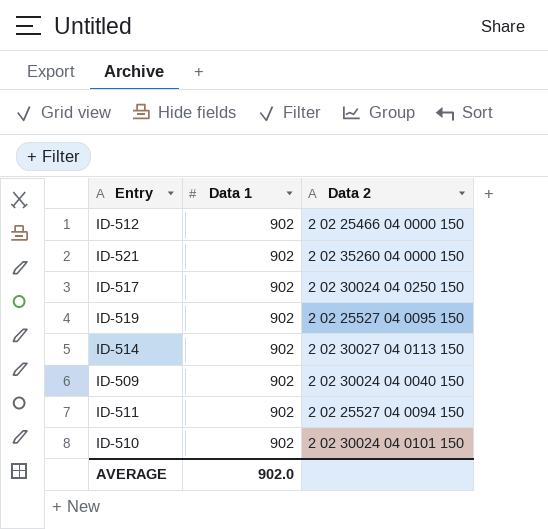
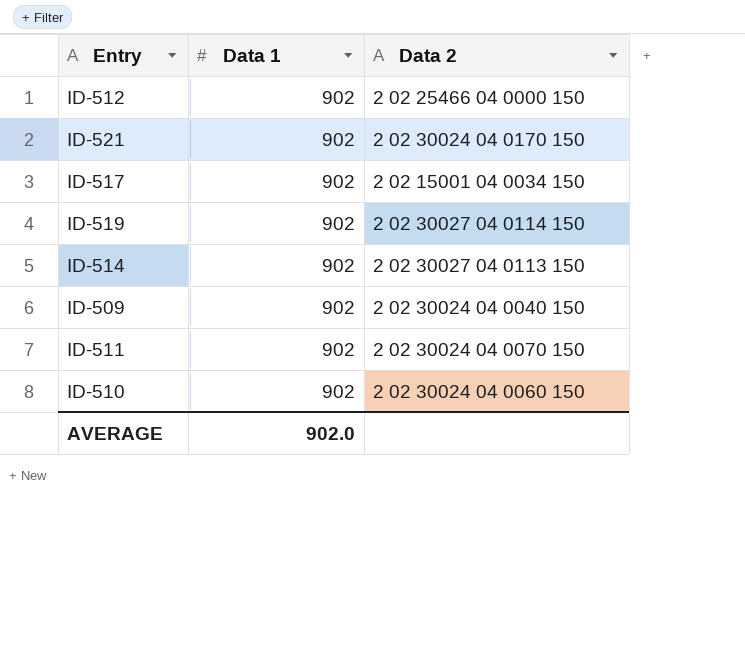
ID-521 | Data 2: 2 02 35260 04 0000 150 -> 2 02 30024 04 0170 150
ID-517 | Data 2: 2 02 30024 04 0250 150 -> 2 02 15001 04 0034 150
ID-519 | Data 2: 2 02 25527 04 0095 150 -> 2 02 30027 04 0114 150
ID-511 | Data 2: 2 02 25527 04 0094 150 -> 2 02 30024 04 0070 150
ID-510 | Data 2: 2 02 30024 04 0101 150 -> 2 02 30024 04 0060 150

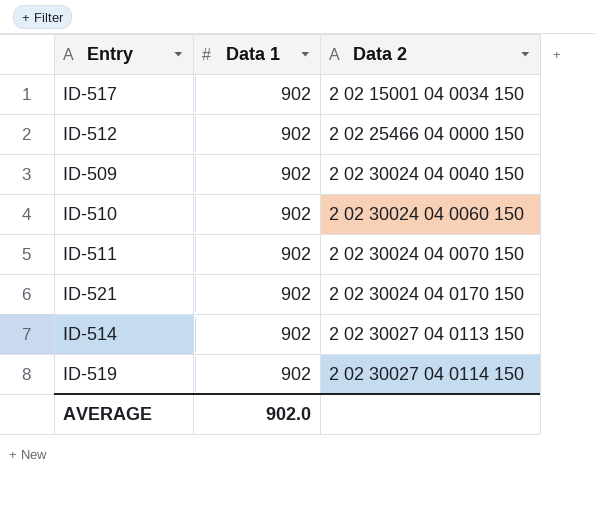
row order: none -> Data 2 ascending

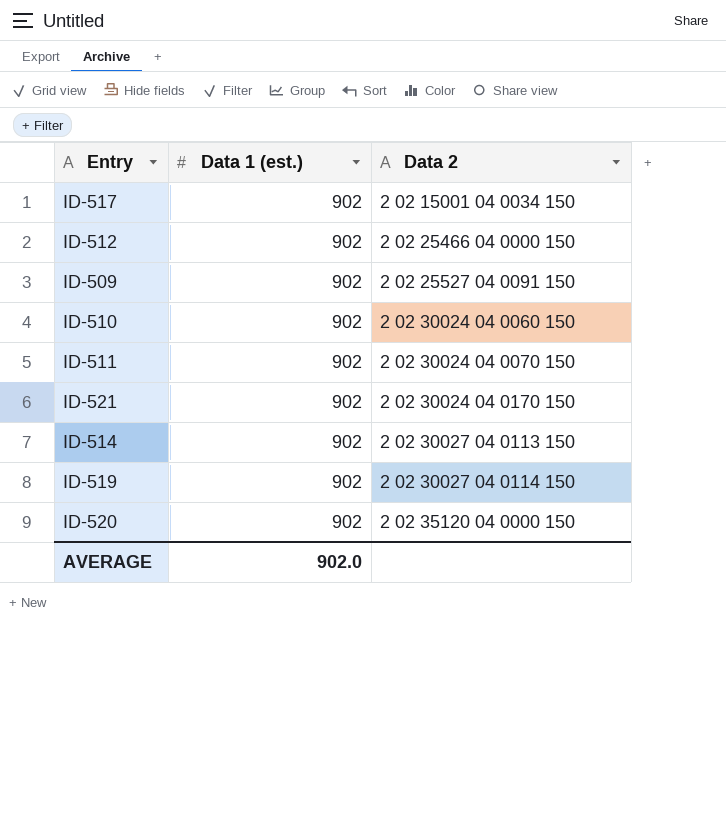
column name: Data 1 -> Data 1 (est.)
ID-509 | Data 2: 2 02 30024 04 0040 150 -> 2 02 25527 04 0091 150
row ID-520: none -> 902 | 2 02 35120 04 0000 150

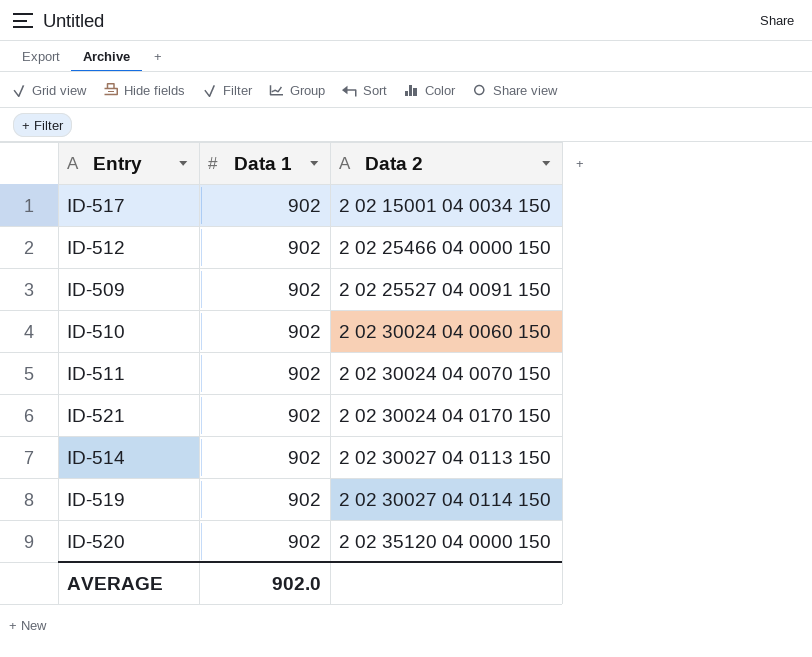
column name: Data 1 (est.) -> Data 1

